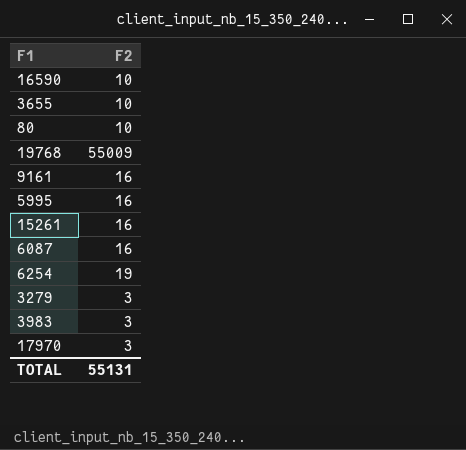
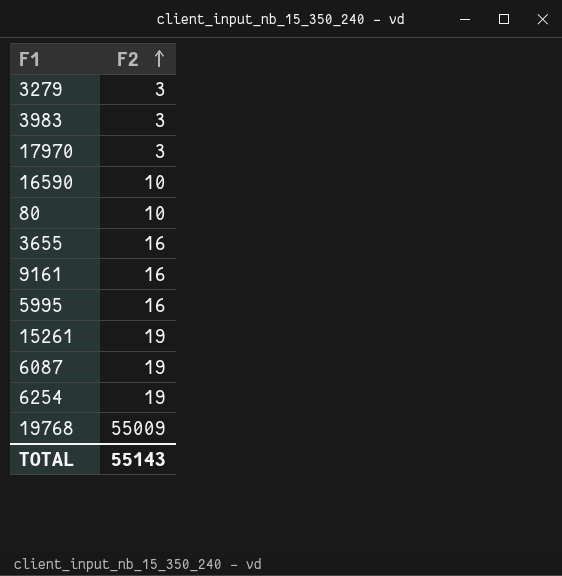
row order: none -> F2 ascending
3655 | F2: 10 -> 16
15261 | F2: 16 -> 19
6087 | F2: 16 -> 19
TOTAL | F2: 55131 -> 55143

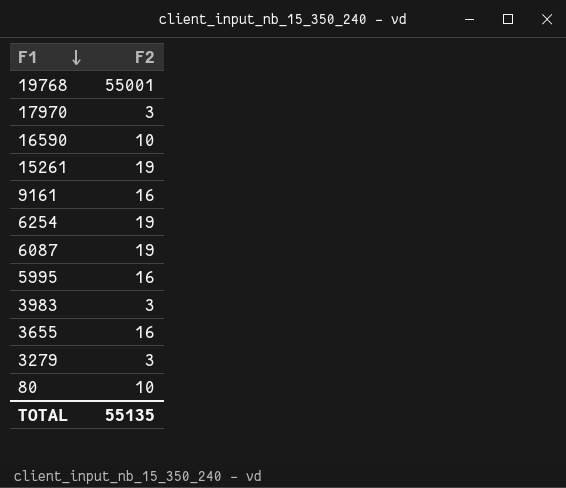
row order: F2 ascending -> F1 descending
19768 | F2: 55009 -> 55001
TOTAL | F2: 55143 -> 55135

